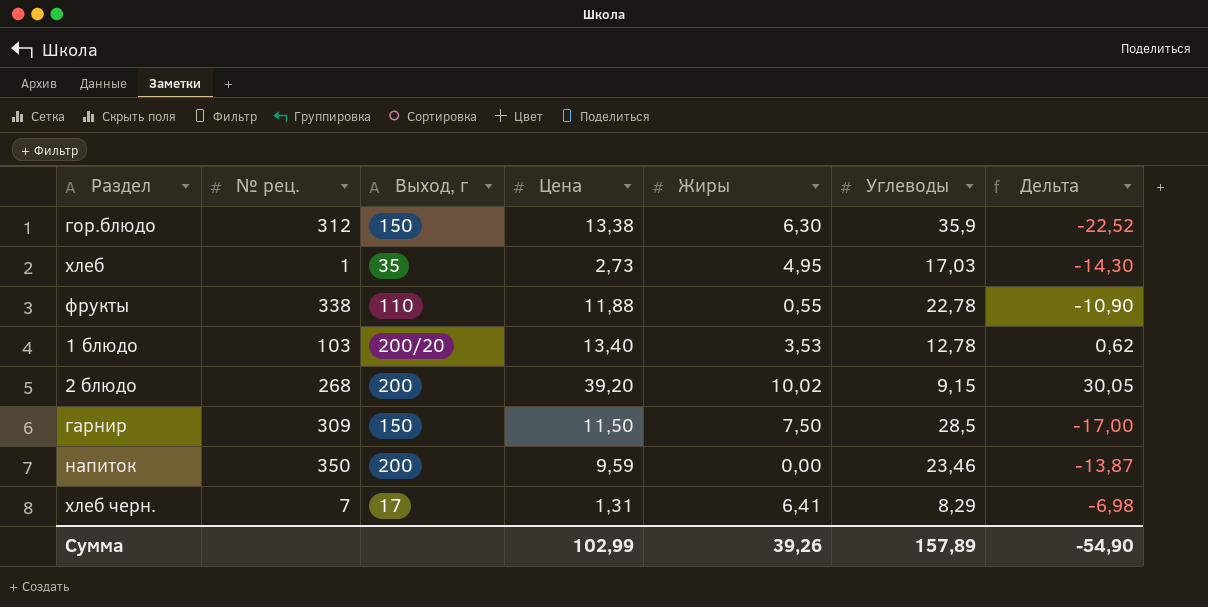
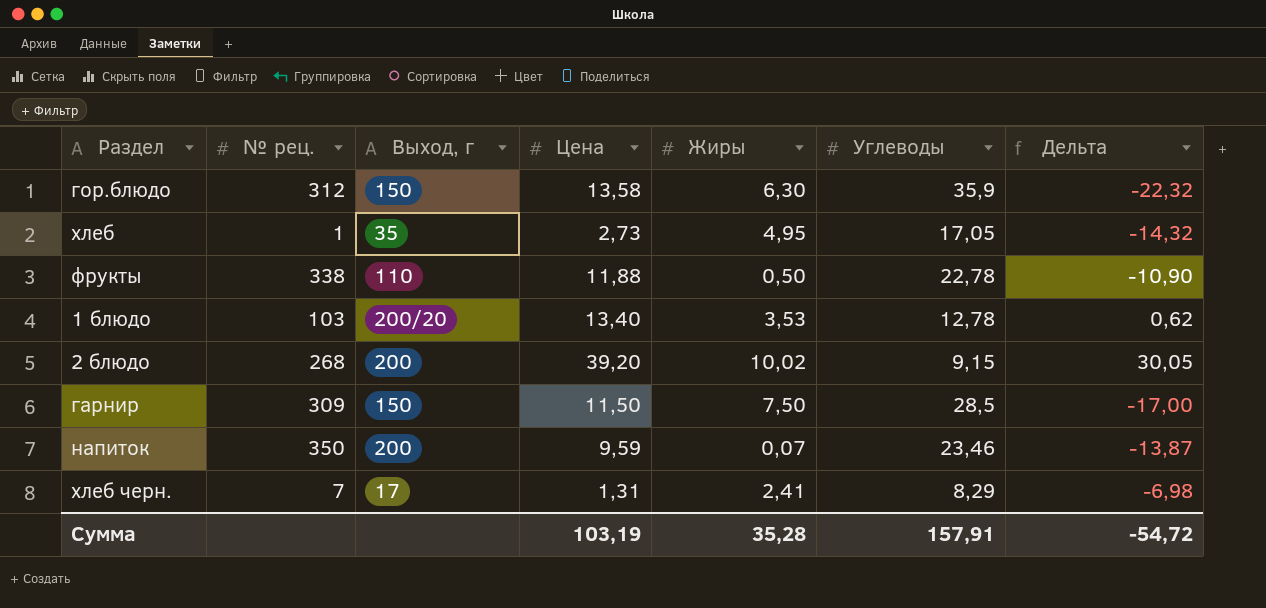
гор.блюдо | Цена: 13,38 -> 13,58
гор.блюдо | Дельта: -22,52 -> -22,32
хлеб | Углеводы: 17,03 -> 17,05
хлеб | Дельта: -14,30 -> -14,32
фрукты | Жиры: 0,55 -> 0,50
напиток | Жиры: 0,00 -> 0,07
хлеб черн. | Жиры: 6,41 -> 2,41
Сумма | Цена: 102,99 -> 103,19
Сумма | Жиры: 39,26 -> 35,28
Сумма | Углеводы: 157,89 -> 157,91
Сумма | Дельта: -54,90 -> -54,72

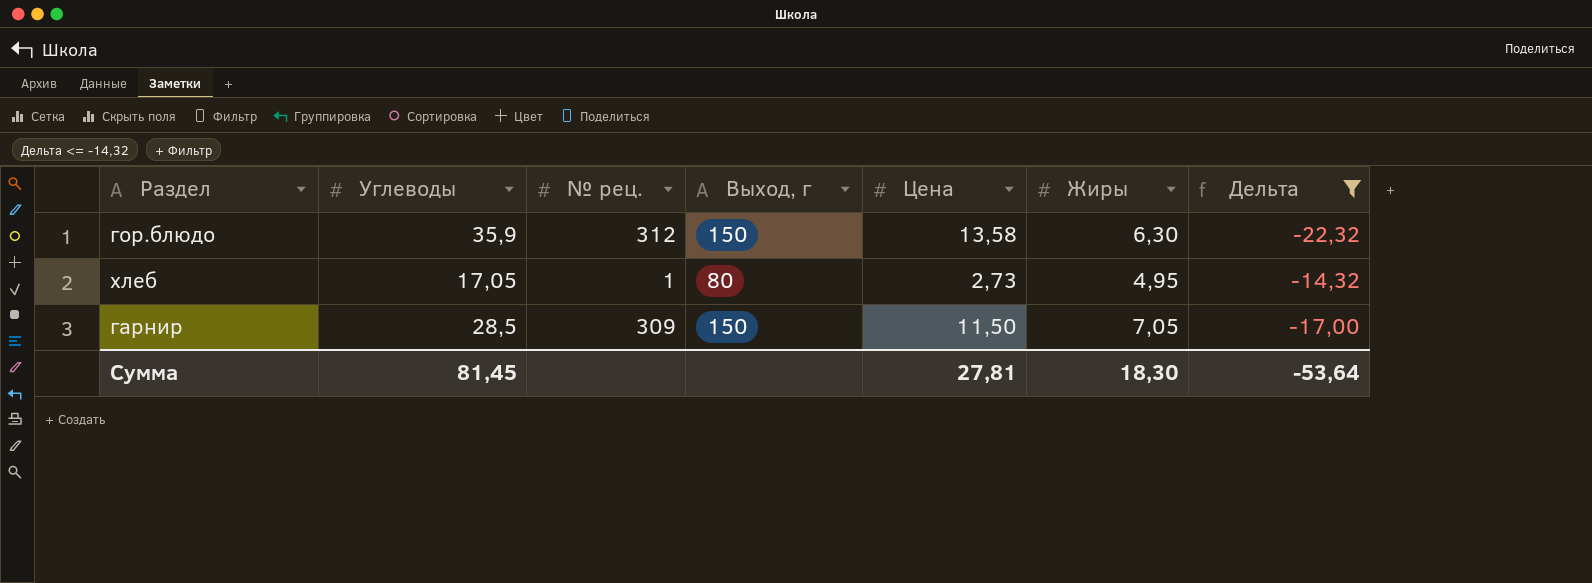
filter: none -> Дельта <= -14,32
column Углеводы | position: 6 -> 2
хлеб | Выход, г: 35 -> 80
гарнир | Жиры: 7,50 -> 7,05
Сумма | Углеводы: 157,91 -> 81,45
Сумма | Цена: 103,19 -> 27,81
Сумма | Жиры: 35,28 -> 18,30
Сумма | Дельта: -54,72 -> -53,64

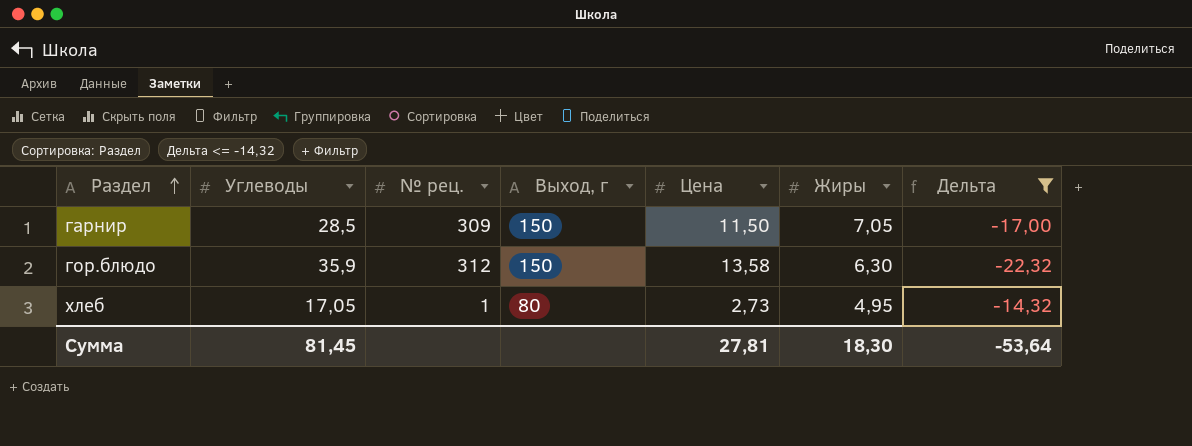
row order: none -> Раздел ascending

